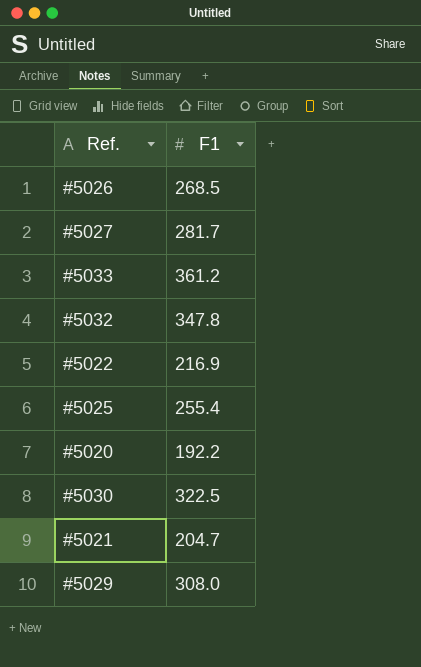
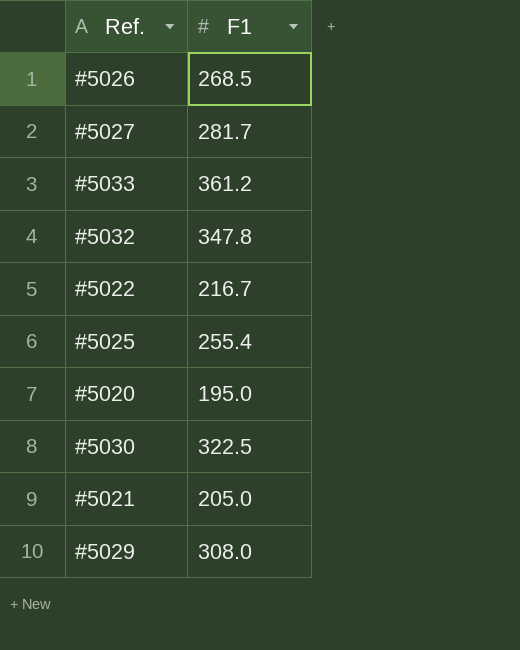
#5022 | F1: 216.9 -> 216.7
#5020 | F1: 192.2 -> 195.0
#5021 | F1: 204.7 -> 205.0

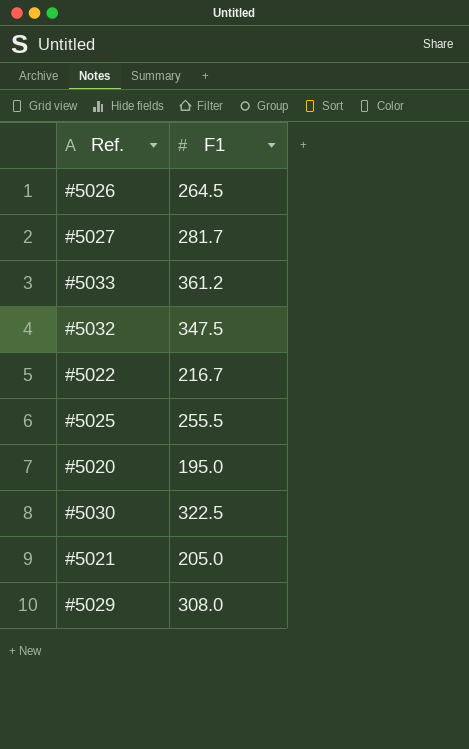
#5026 | F1: 268.5 -> 264.5
#5032 | F1: 347.8 -> 347.5
#5025 | F1: 255.4 -> 255.5

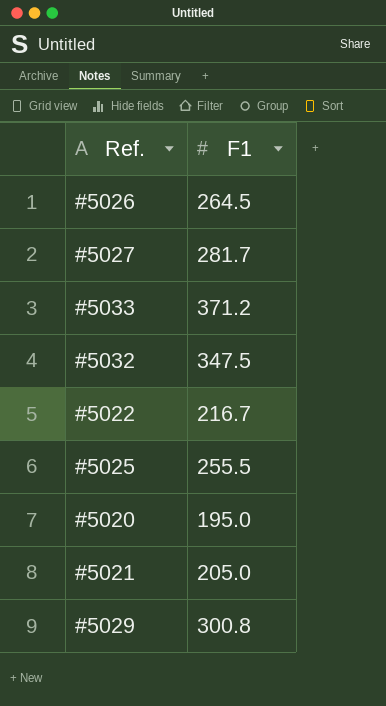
row #5030: 322.5 -> none
#5033 | F1: 361.2 -> 371.2
#5029 | F1: 308.0 -> 300.8

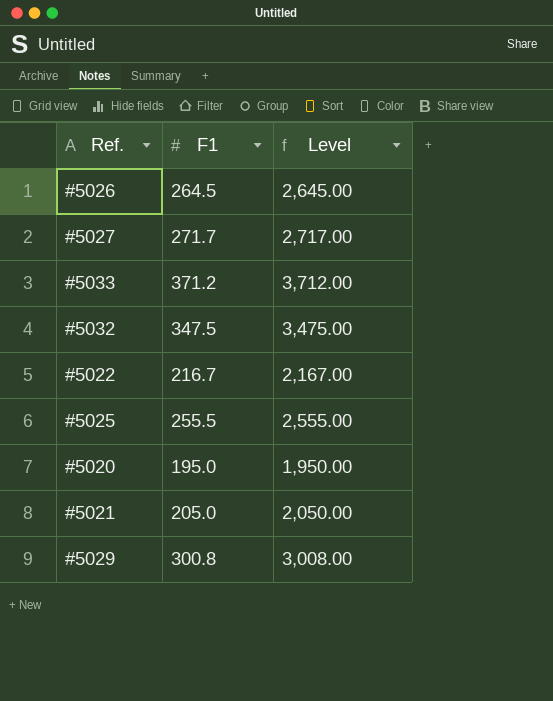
column Level | formula: none -> [F1] * 10
#5027 | F1: 281.7 -> 271.7

